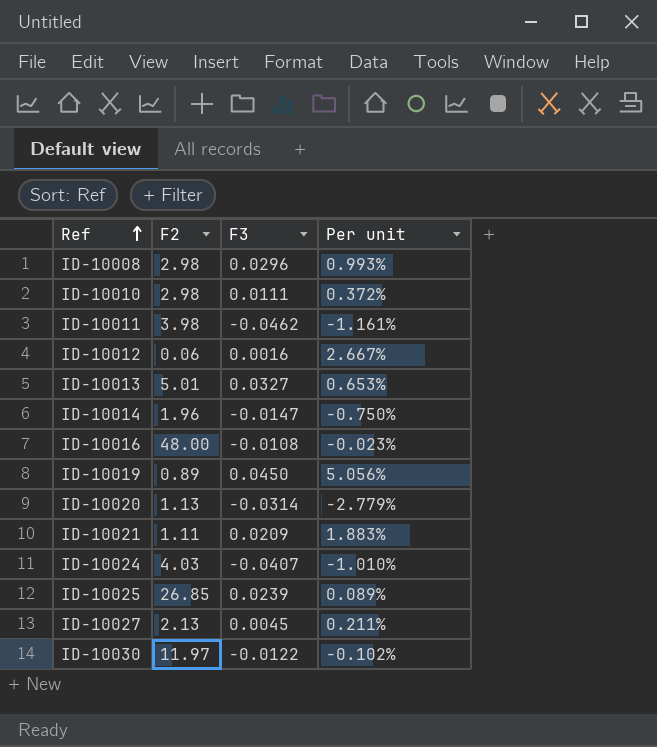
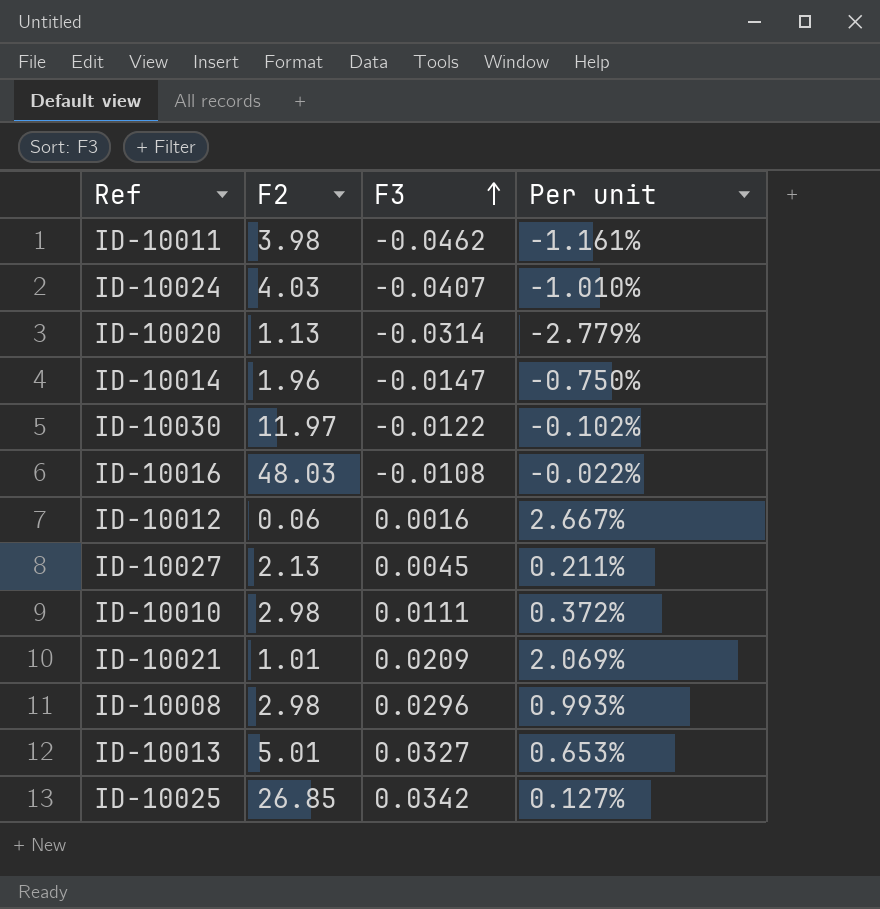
row order: Ref ascending -> F3 ascending
row ID-10019: 0.89 | 0.0450 | 5.056% -> none
ID-10016 | F2: 48.00 -> 48.03
ID-10016 | Per unit: -0.023% -> -0.022%
ID-10021 | F2: 1.11 -> 1.01
ID-10021 | Per unit: 1.883% -> 2.069%
ID-10025 | F3: 0.0239 -> 0.0342
ID-10025 | Per unit: 0.089% -> 0.127%

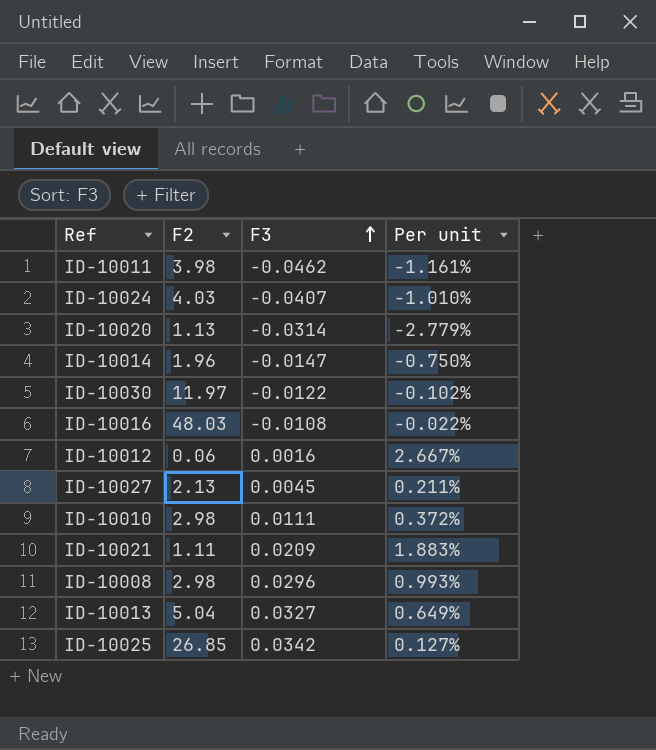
ID-10021 | F2: 1.01 -> 1.11
ID-10021 | Per unit: 2.069% -> 1.883%
ID-10013 | F2: 5.01 -> 5.04
ID-10013 | Per unit: 0.653% -> 0.649%

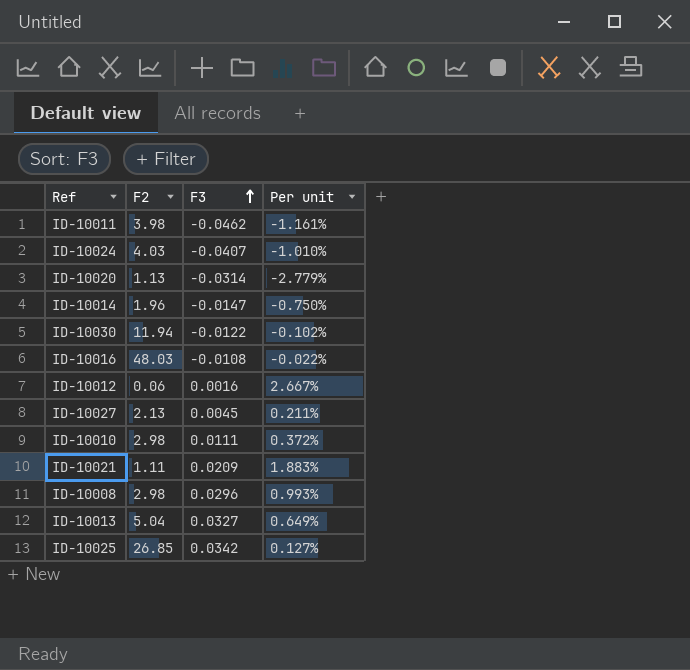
ID-10030 | F2: 11.97 -> 11.94

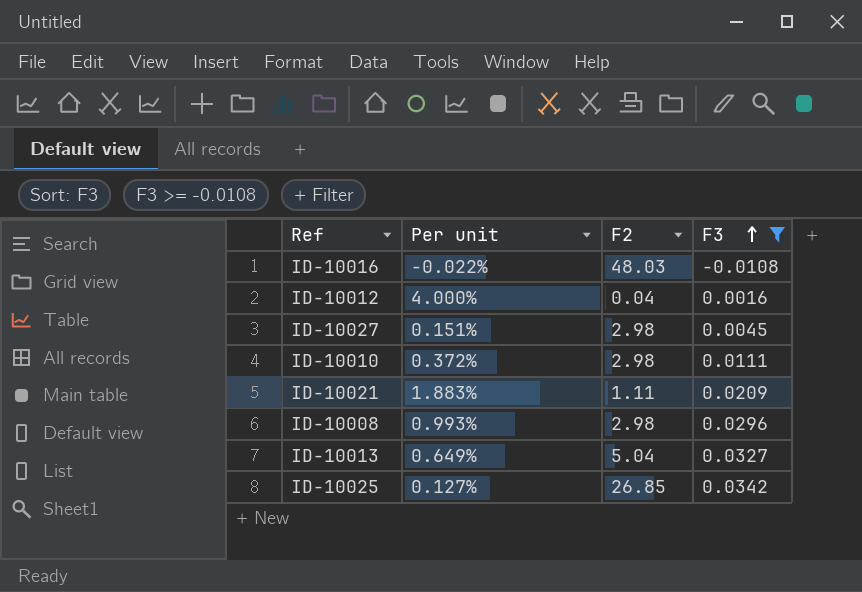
filter: none -> F3 >= -0.0108
column Per unit | position: 4 -> 2
ID-10012 | Per unit: 2.667% -> 4.000%
ID-10012 | F2: 0.06 -> 0.04
ID-10027 | Per unit: 0.211% -> 0.151%
ID-10027 | F2: 2.13 -> 2.98

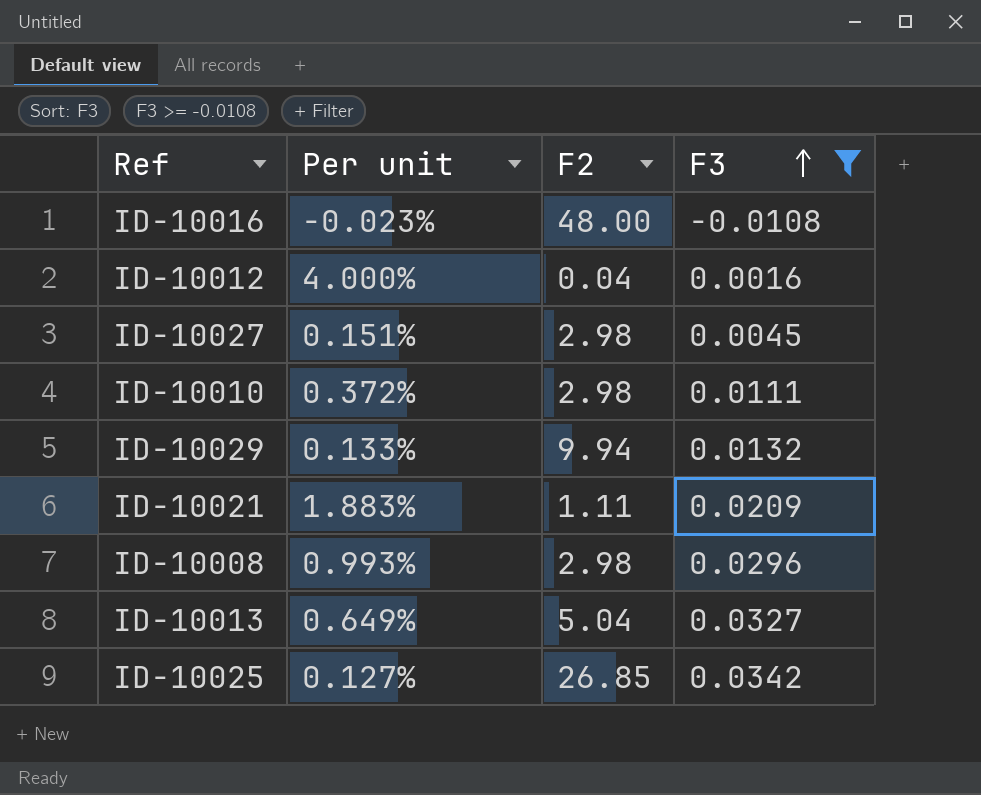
ID-10016 | Per unit: -0.022% -> -0.023%
ID-10016 | F2: 48.03 -> 48.00
row ID-10029: none -> 0.133% | 9.94 | 0.0132

